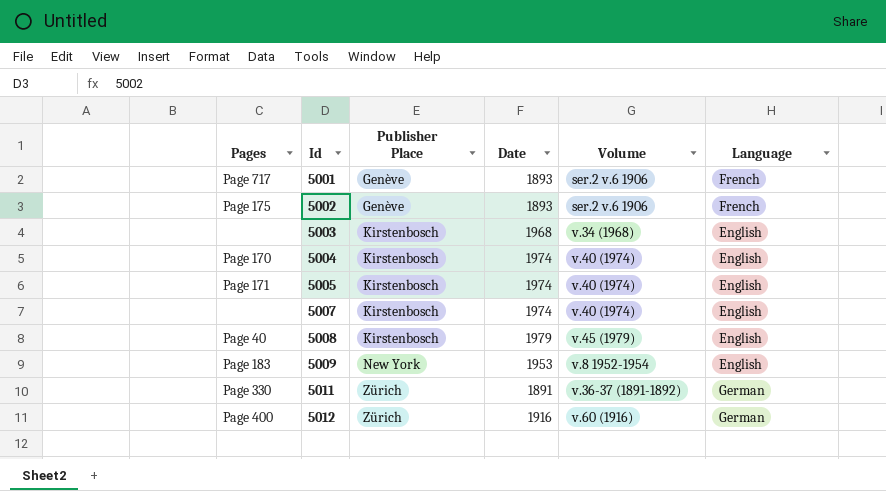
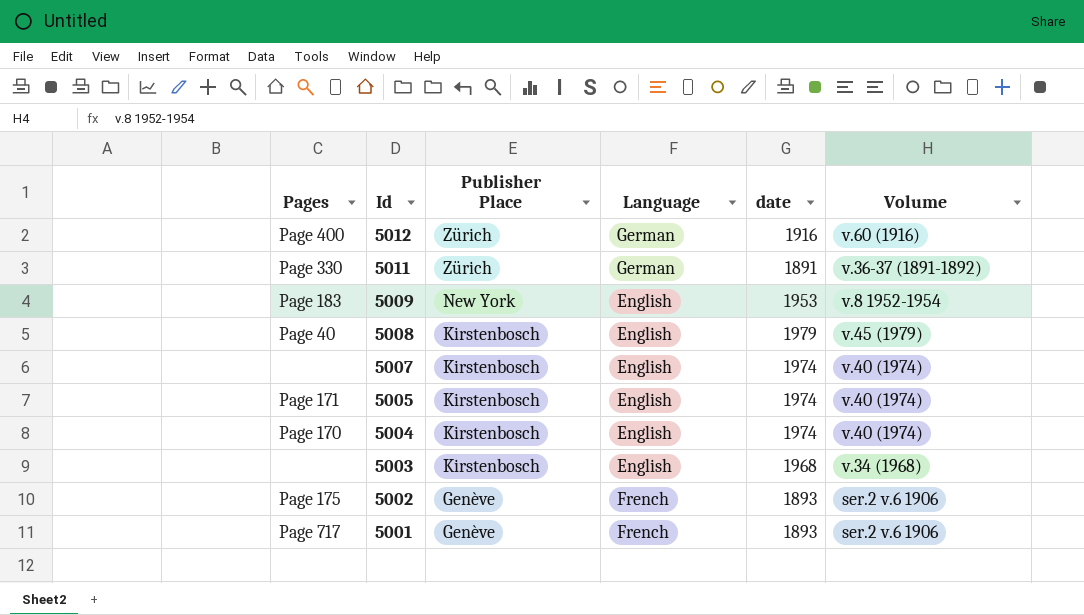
row order: Id ascending -> Id descending
column Language | position: 6 -> 4
column name: Date -> date

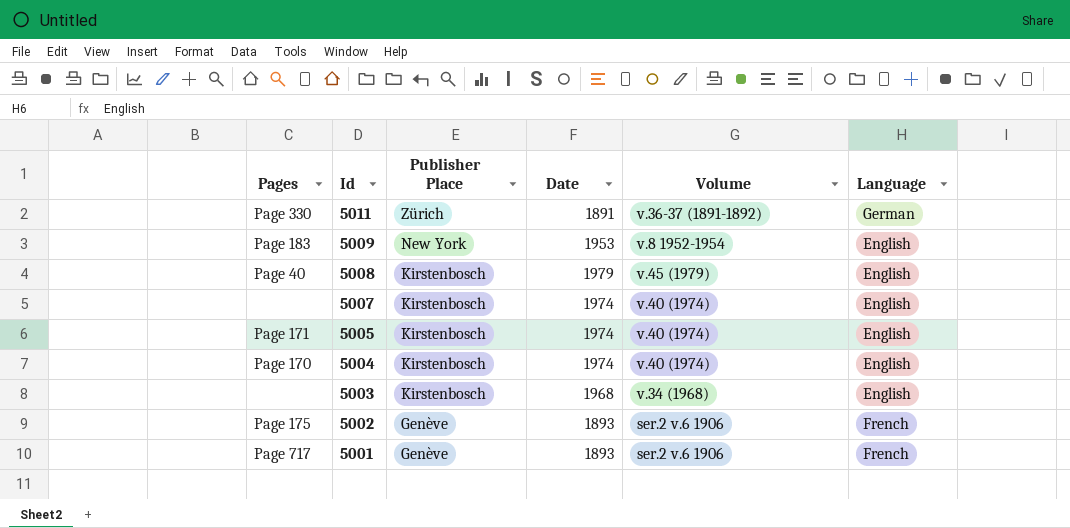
column name: date -> Date
column Language | position: 4 -> 6
row 5012: Page 400 | Zürich | German | 1916 | v.60 (1916) -> none

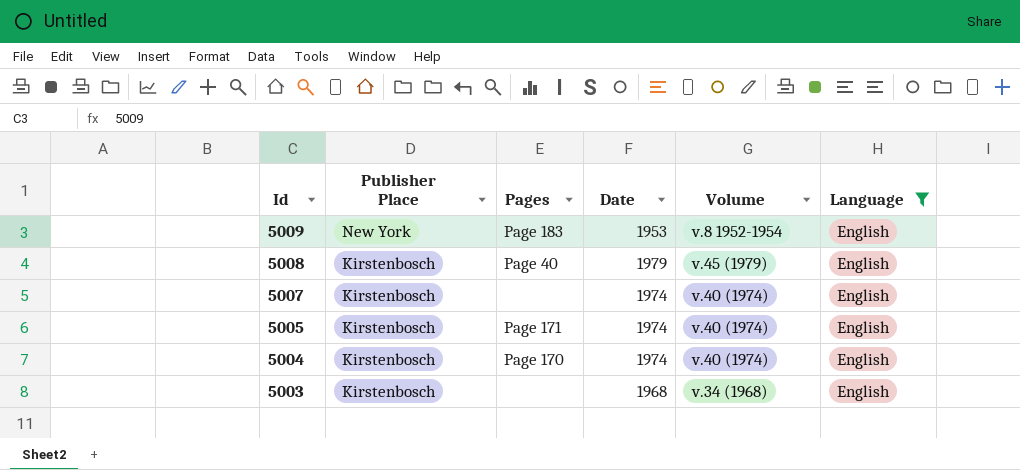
filter: none -> Language = English
column Pages | position: 1 -> 3

